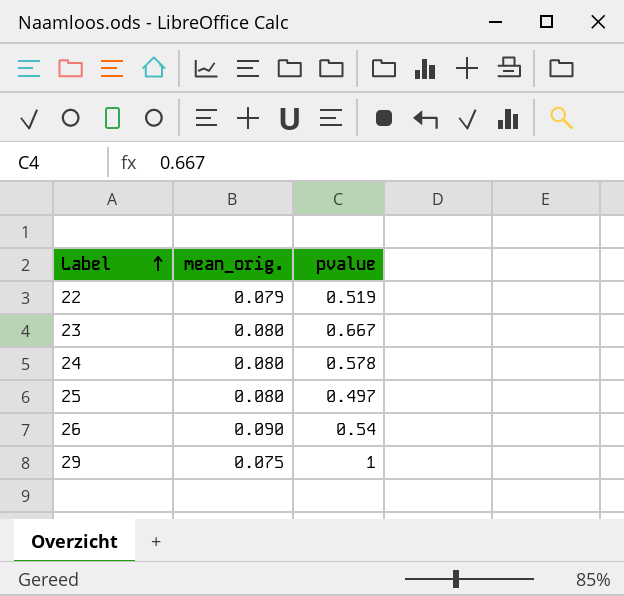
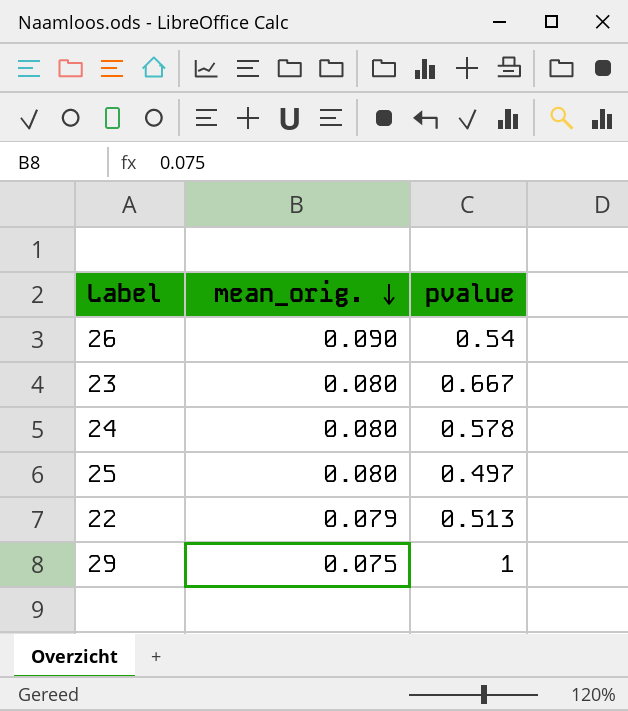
row order: Label ascending -> mean_orig. descending
22 | pvalue: 0.519 -> 0.513

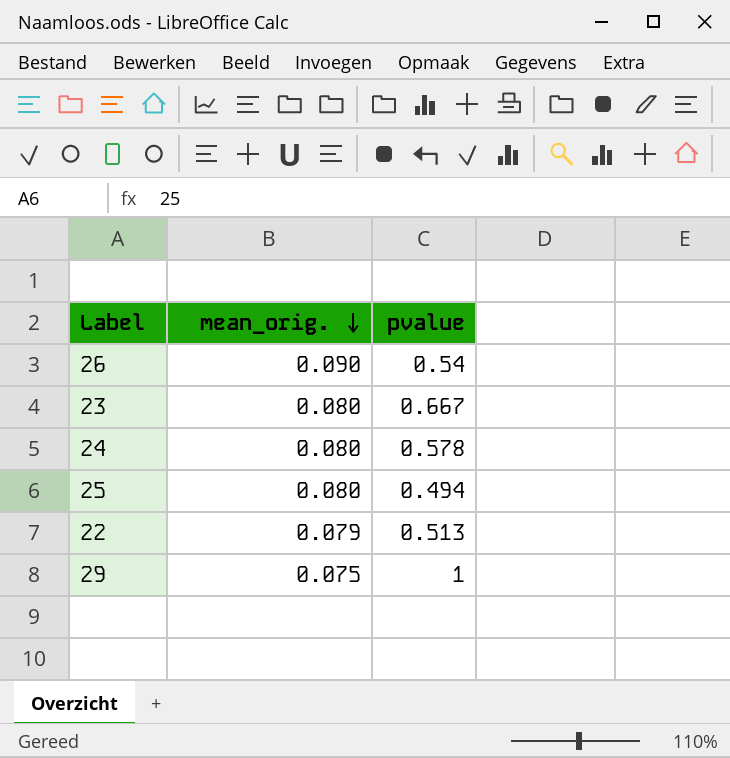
25 | pvalue: 0.497 -> 0.494

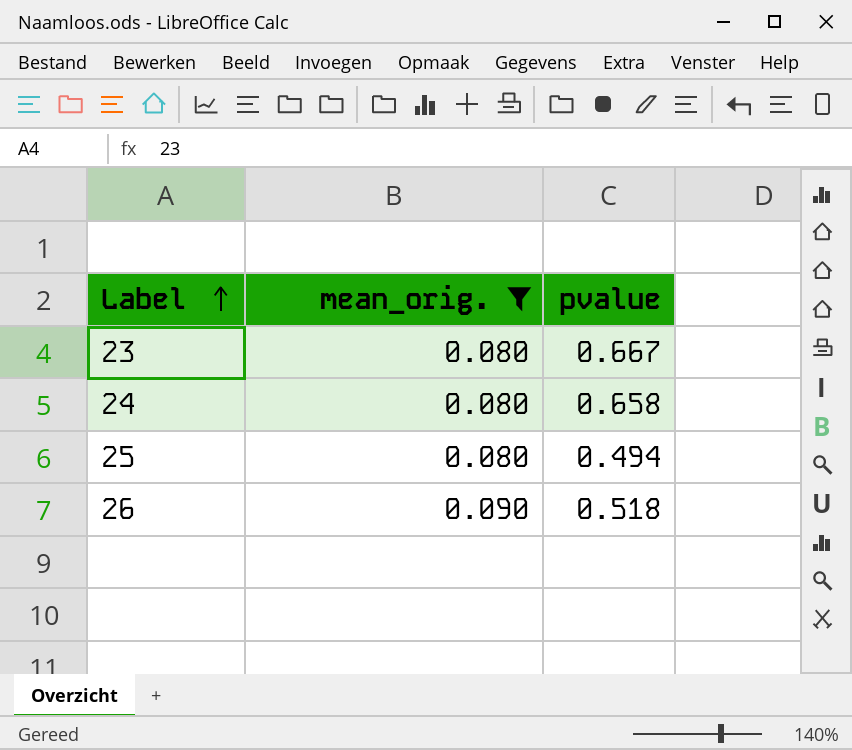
filter: none -> mean_orig. >= 0.080
row order: mean_orig. descending -> Label ascending
24 | pvalue: 0.578 -> 0.658
26 | pvalue: 0.54 -> 0.518

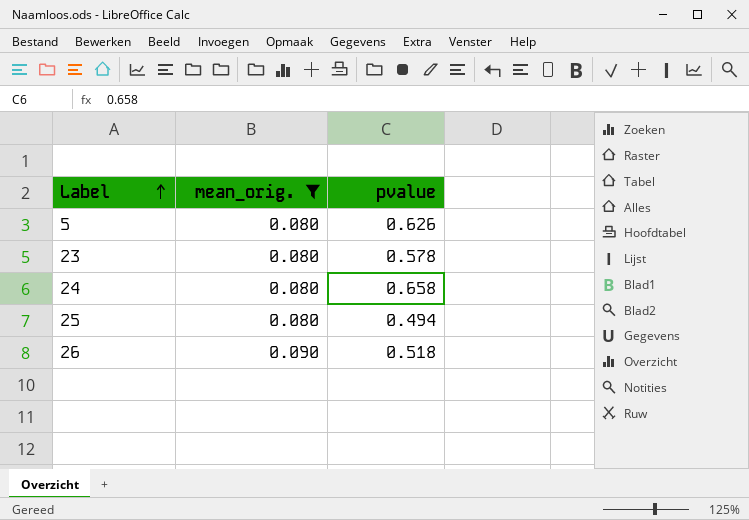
row 5: none -> 0.080 | 0.626
23 | pvalue: 0.667 -> 0.578

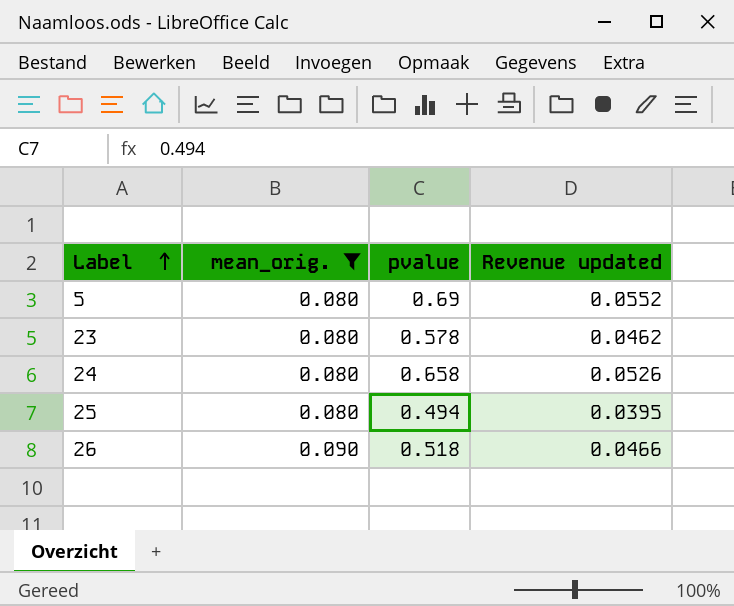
column Revenue updated | formula: none -> [mean_orig.] * [pvalue]
5 | pvalue: 0.626 -> 0.69

